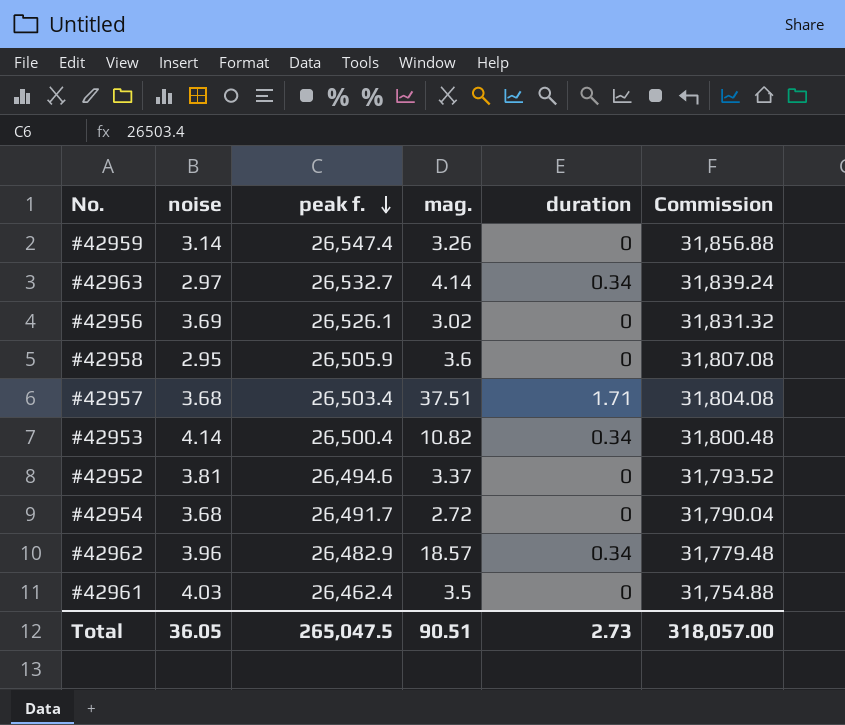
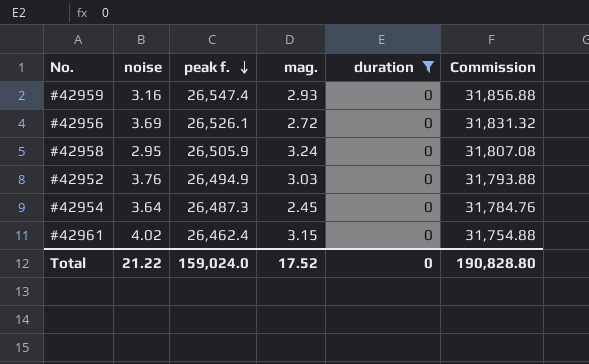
filter: none -> duration = 0
#42959 | noise: 3.14 -> 3.16
#42959 | mag.: 3.26 -> 2.93
#42956 | mag.: 3.02 -> 2.72
#42958 | mag.: 3.6 -> 3.24
#42952 | noise: 3.81 -> 3.76
#42952 | peak f.: 26,494.6 -> 26,494.9
#42952 | mag.: 3.37 -> 3.03
#42952 | Commission: 31,793.52 -> 31,793.88
#42954 | noise: 3.68 -> 3.64
#42954 | peak f.: 26,491.7 -> 26,487.3
#42954 | mag.: 2.72 -> 2.45
#42954 | Commission: 31,790.04 -> 31,784.76
#42961 | noise: 4.03 -> 4.02
#42961 | mag.: 3.5 -> 3.15
Total | noise: 36.05 -> 21.22
Total | peak f.: 265,047.5 -> 159,024.0
Total | mag.: 90.51 -> 17.52
Total | duration: 2.73 -> 0
Total | Commission: 318,057.00 -> 190,828.80

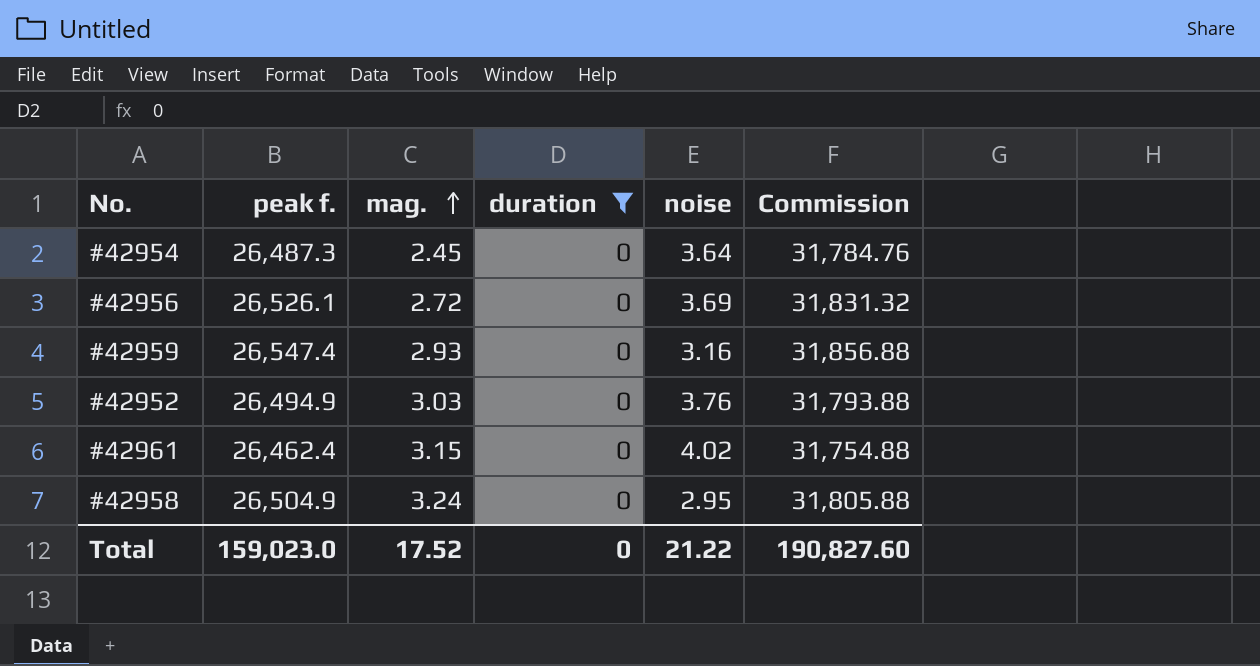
row order: peak f. descending -> mag. ascending
column noise | position: 2 -> 5
#42958 | peak f.: 26,505.9 -> 26,504.9
#42958 | Commission: 31,807.08 -> 31,805.88
Total | peak f.: 159,024.0 -> 159,023.0
Total | Commission: 190,828.80 -> 190,827.60

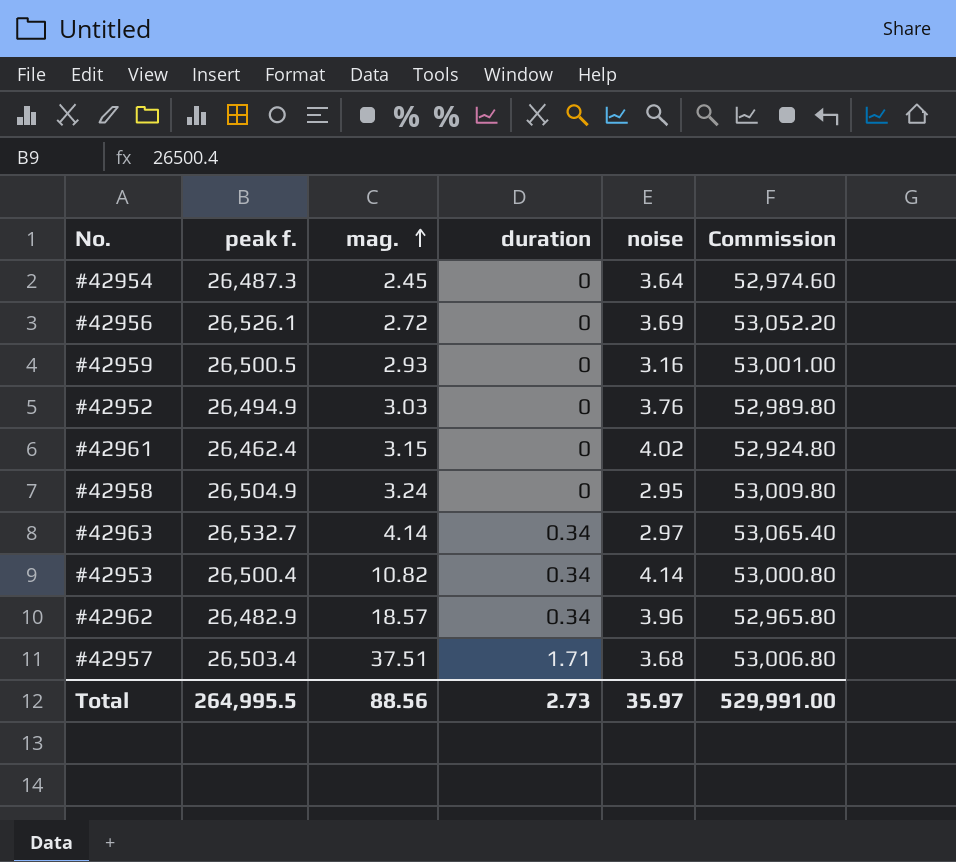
filter: duration = 0 -> none
column Commission | formula: [peak f.] * 1.2 -> [peak f.] * 2
#42959 | peak f.: 26,547.4 -> 26,500.5
Total | peak f.: 159,023.0 -> 264,995.5
Total | mag.: 17.52 -> 88.56
Total | duration: 0 -> 2.73
Total | noise: 21.22 -> 35.97
Total | Commission: 190,827.60 -> 529,991.00

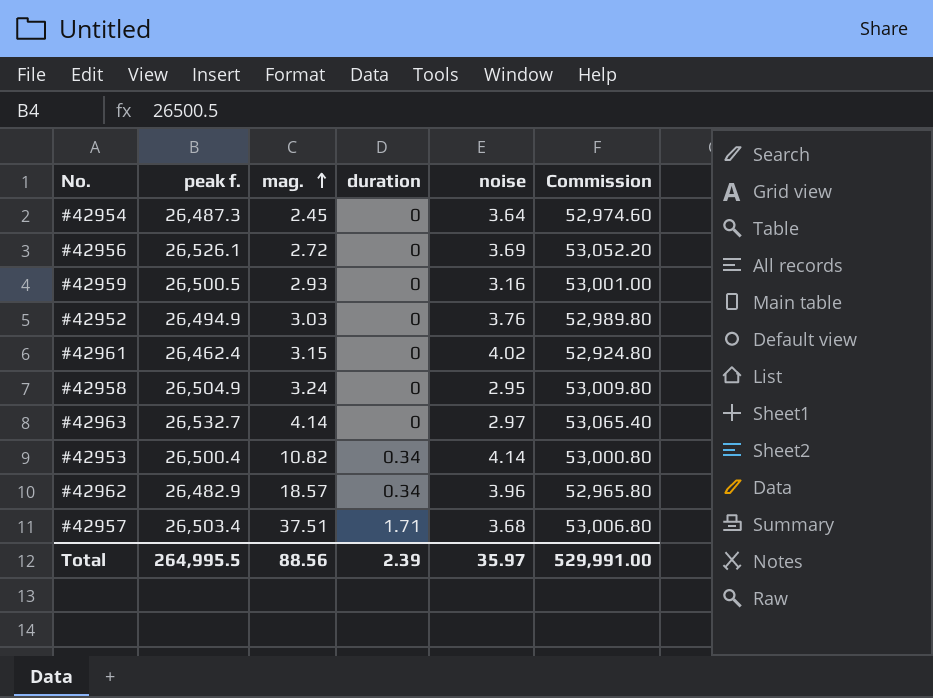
#42963 | duration: 0.34 -> 0
Total | duration: 2.73 -> 2.39

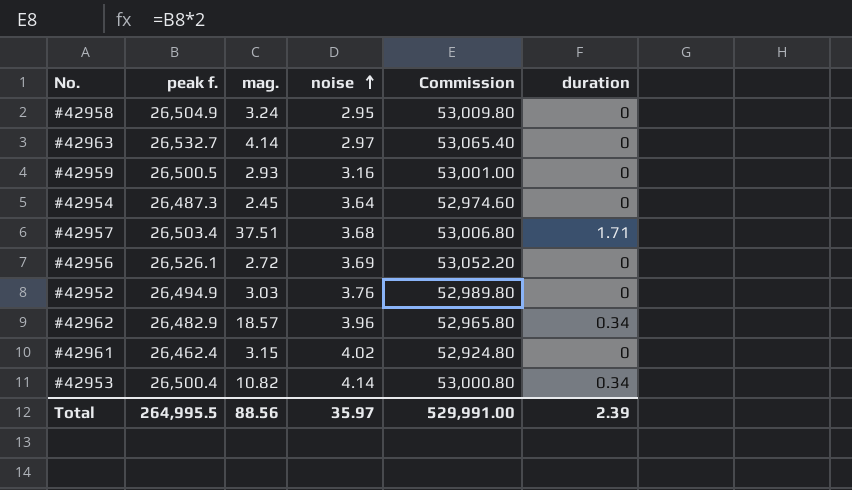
row order: mag. ascending -> noise ascending
column duration | position: 4 -> 6

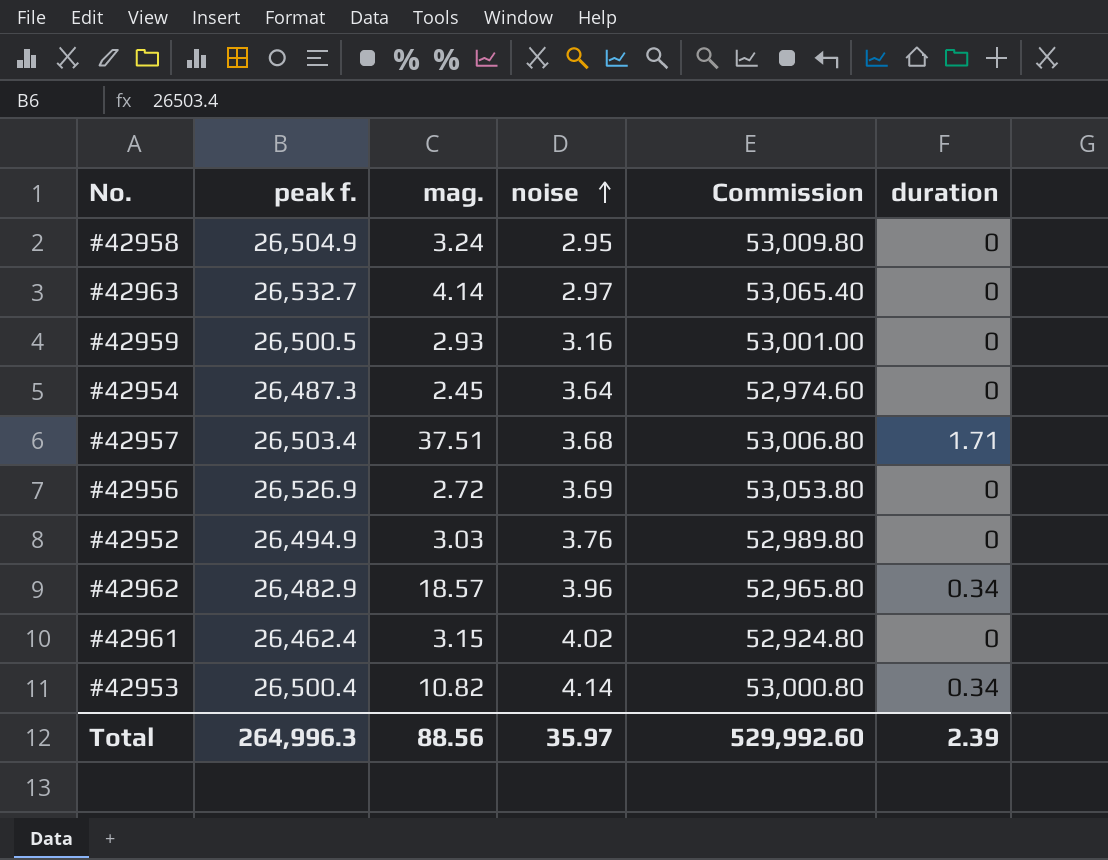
#42956 | peak f.: 26,526.1 -> 26,526.9
#42956 | Commission: 53,052.20 -> 53,053.80
Total | peak f.: 264,995.5 -> 264,996.3
Total | Commission: 529,991.00 -> 529,992.60

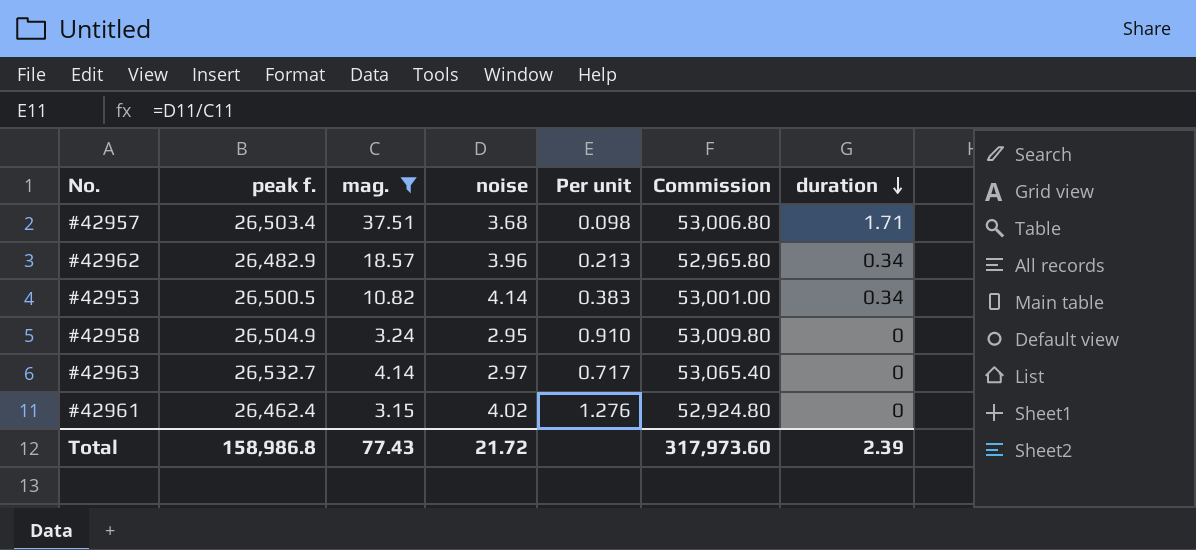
filter: none -> mag. >= 3.15
row order: noise ascending -> duration descending
column Per unit | formula: none -> [noise] / [mag.]
#42953 | peak f.: 26,500.4 -> 26,500.5
#42953 | Commission: 53,000.80 -> 53,001.00
Total | peak f.: 264,996.3 -> 158,986.8
Total | mag.: 88.56 -> 77.43
Total | noise: 35.97 -> 21.72
Total | Commission: 529,992.60 -> 317,973.60

